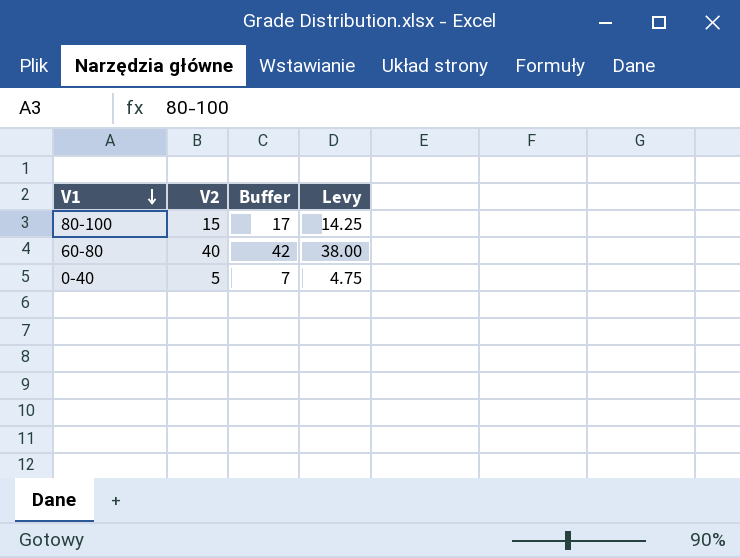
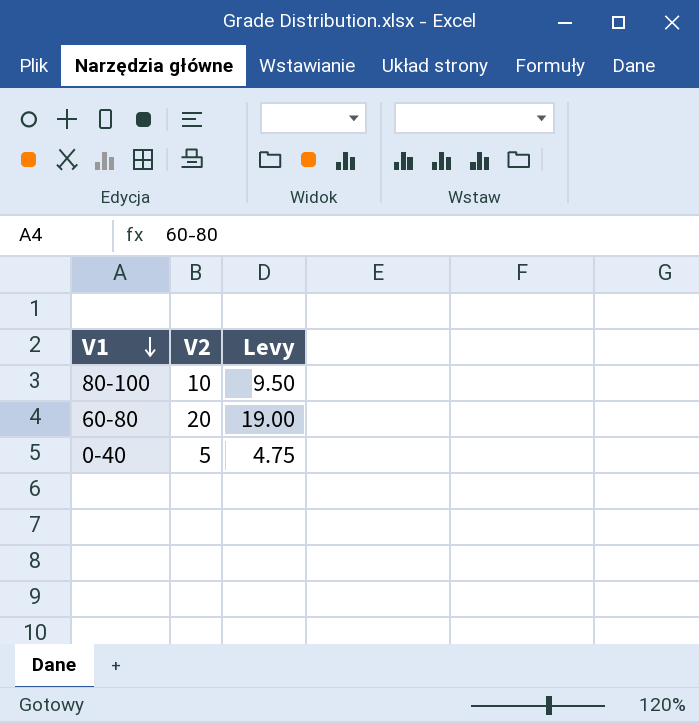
column Buffer | formula: [V2] + 2 -> none
80-100 | V2: 15 -> 10
80-100 | Levy: 14.25 -> 9.50
60-80 | V2: 40 -> 20
60-80 | Levy: 38.00 -> 19.00

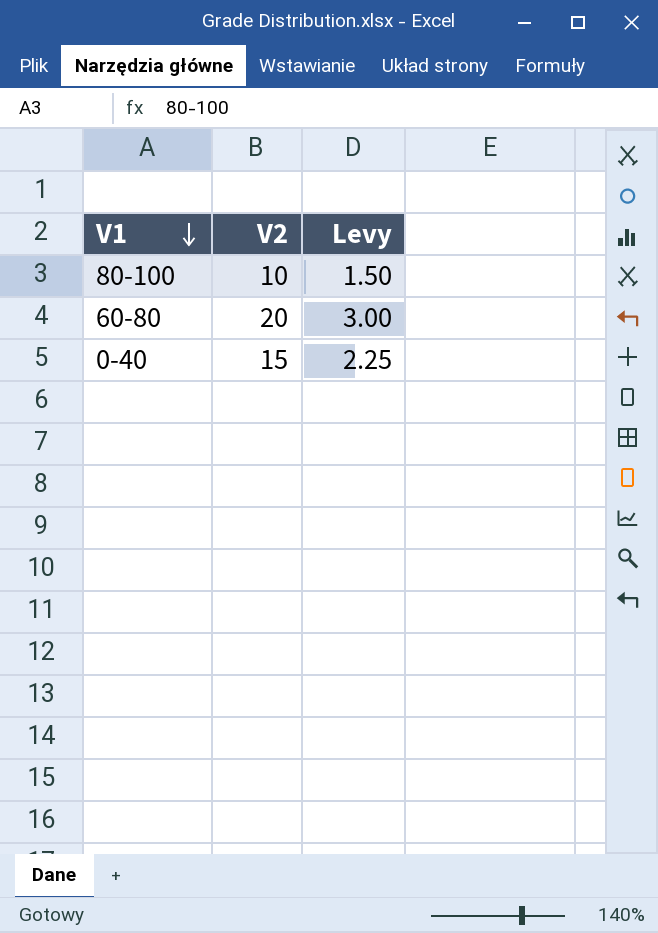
column Levy | formula: [V2] * 0.95 -> [V2] * 0.15
0-40 | V2: 5 -> 15

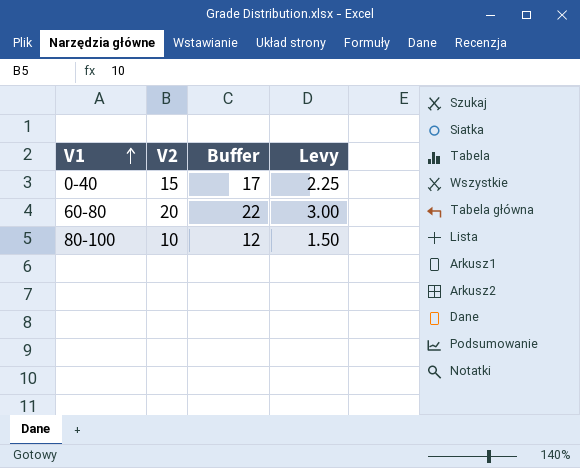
row order: V1 descending -> V1 ascending
column Buffer | formula: none -> [V2] + 2

